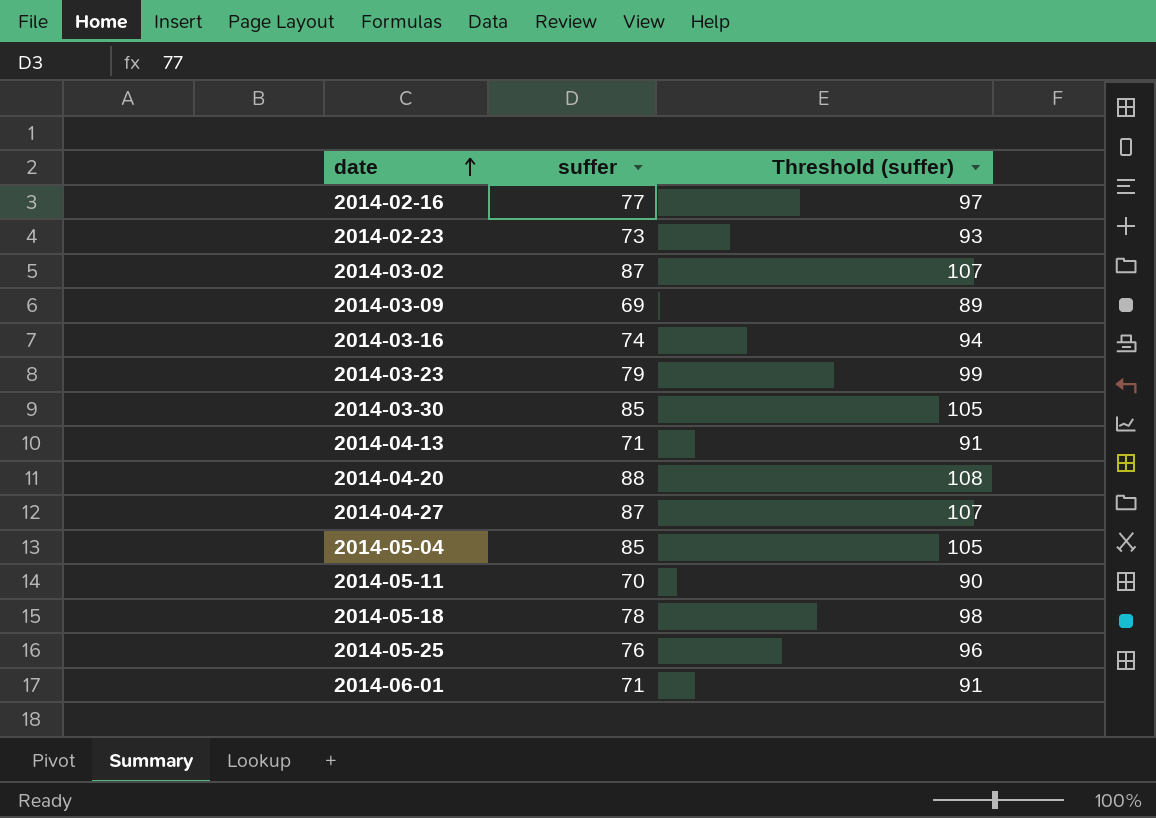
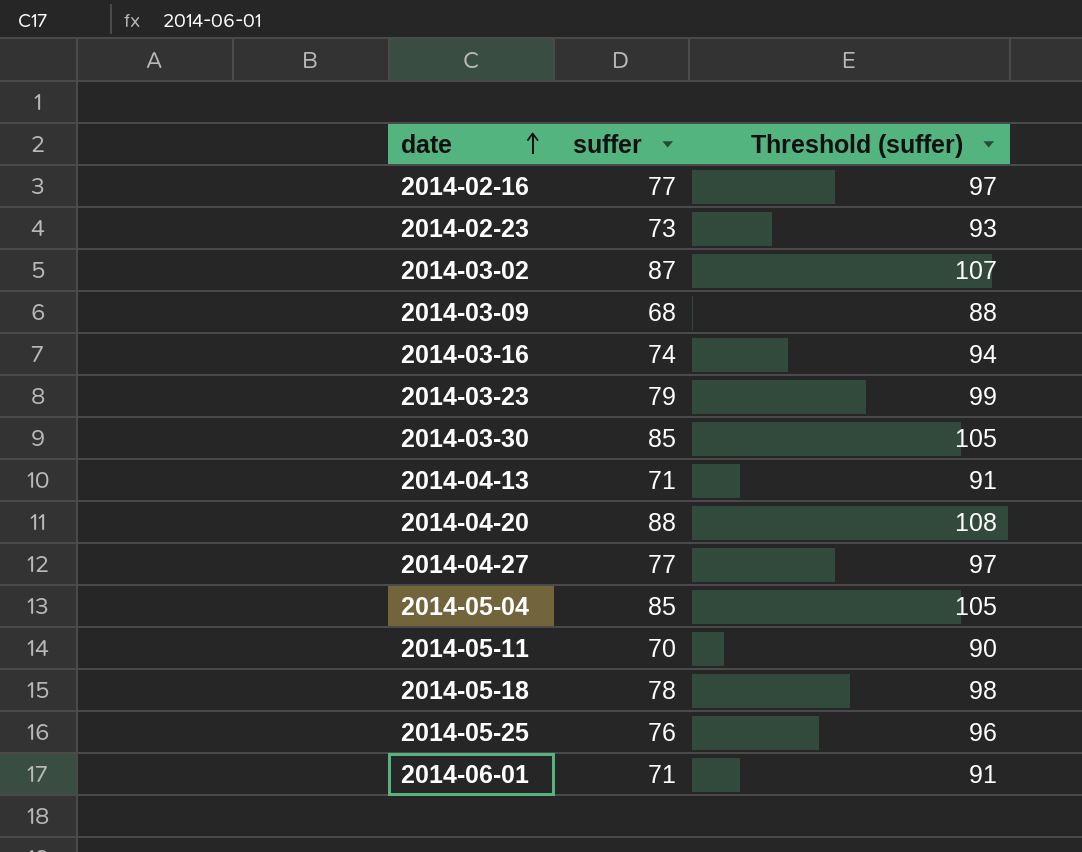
2014-03-09 | suffer: 69 -> 68
2014-03-09 | Threshold (suffer): 89 -> 88
2014-04-27 | suffer: 87 -> 77
2014-04-27 | Threshold (suffer): 107 -> 97

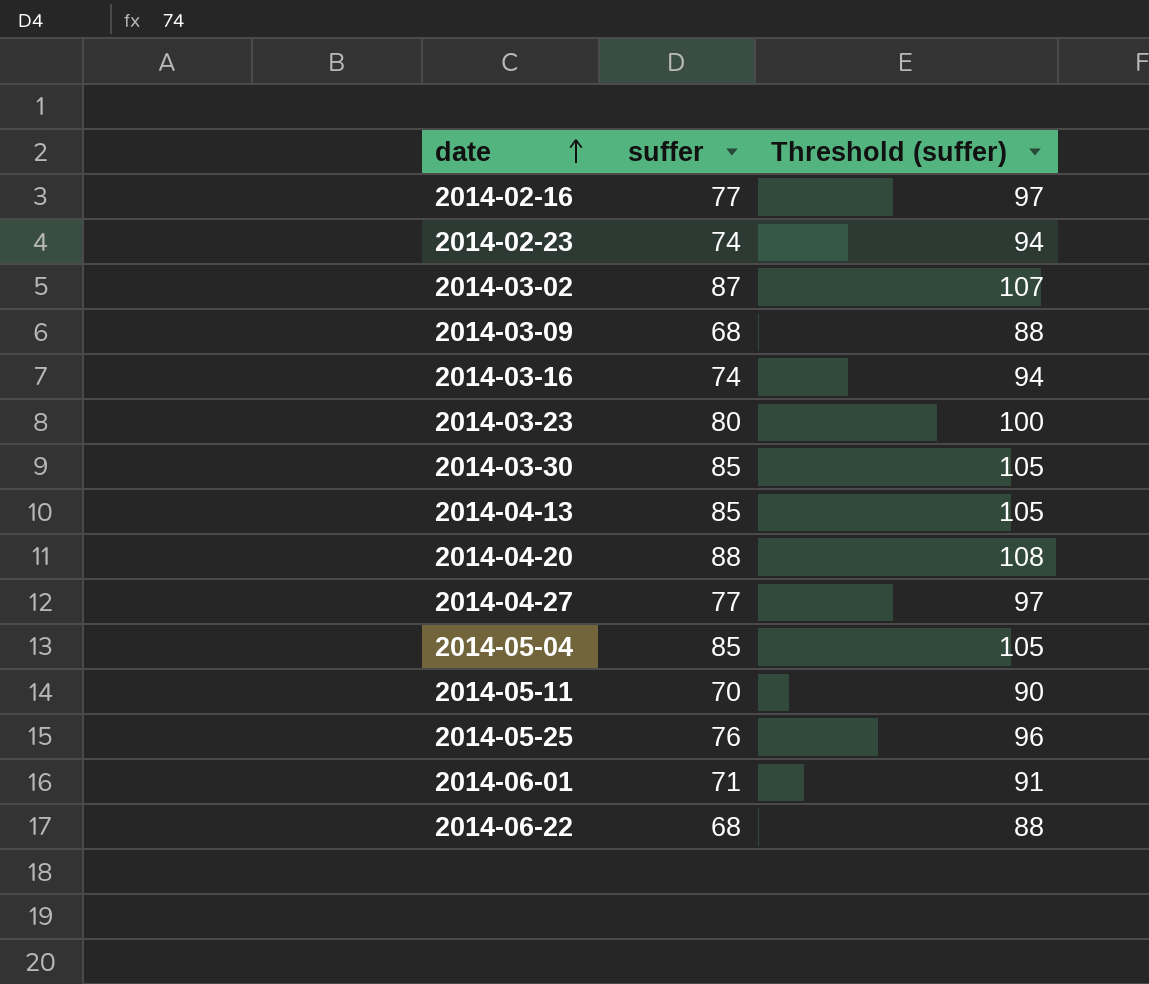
row 2014-05-18: 78 | 98 -> none
2014-02-23 | suffer: 73 -> 74
2014-02-23 | Threshold (suffer): 93 -> 94
2014-03-23 | suffer: 79 -> 80
2014-03-23 | Threshold (suffer): 99 -> 100
2014-04-13 | suffer: 71 -> 85
2014-04-13 | Threshold (suffer): 91 -> 105
row 2014-06-22: none -> 68 | 88

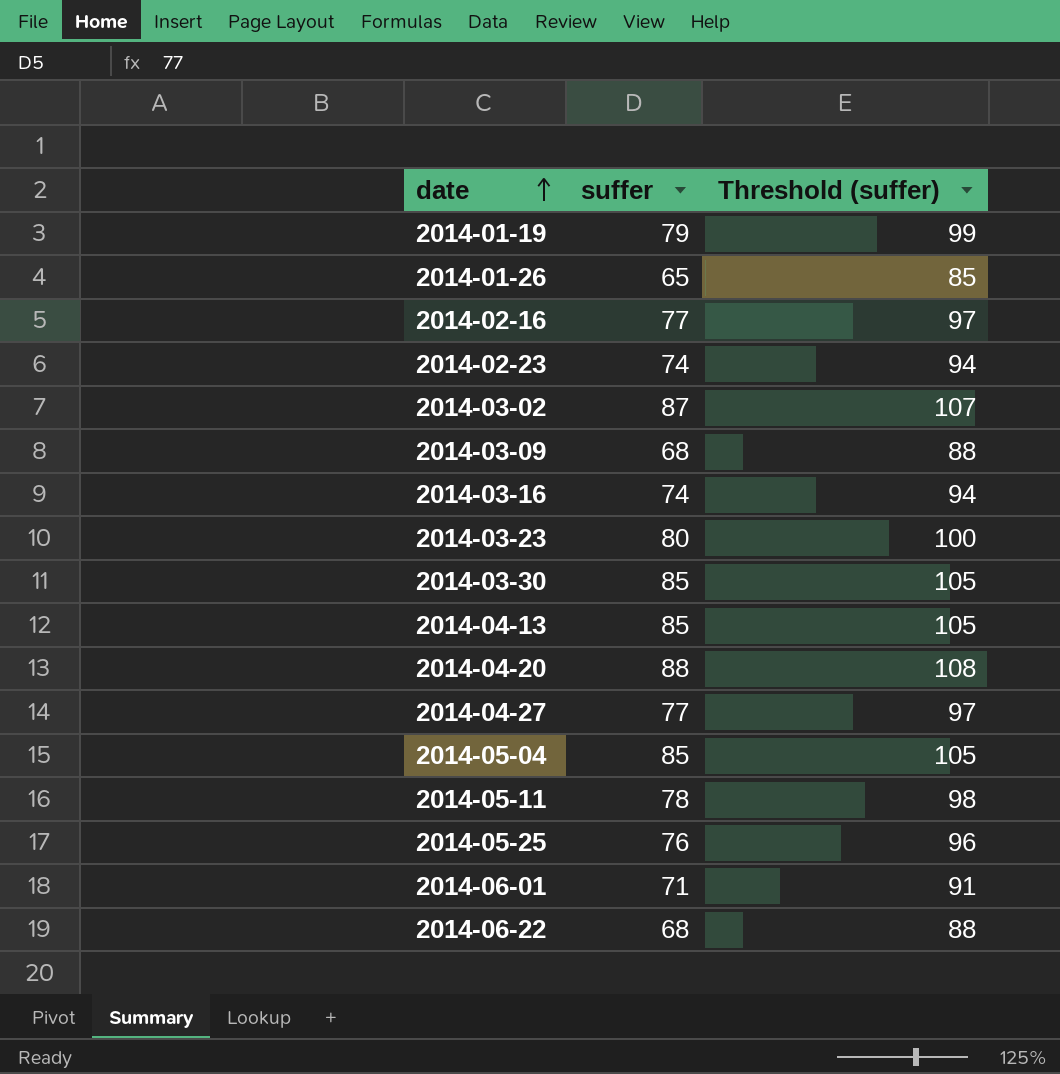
row 2014-01-19: none -> 79 | 99
row 2014-01-26: none -> 65 | 85
2014-05-11 | suffer: 70 -> 78
2014-05-11 | Threshold (suffer): 90 -> 98

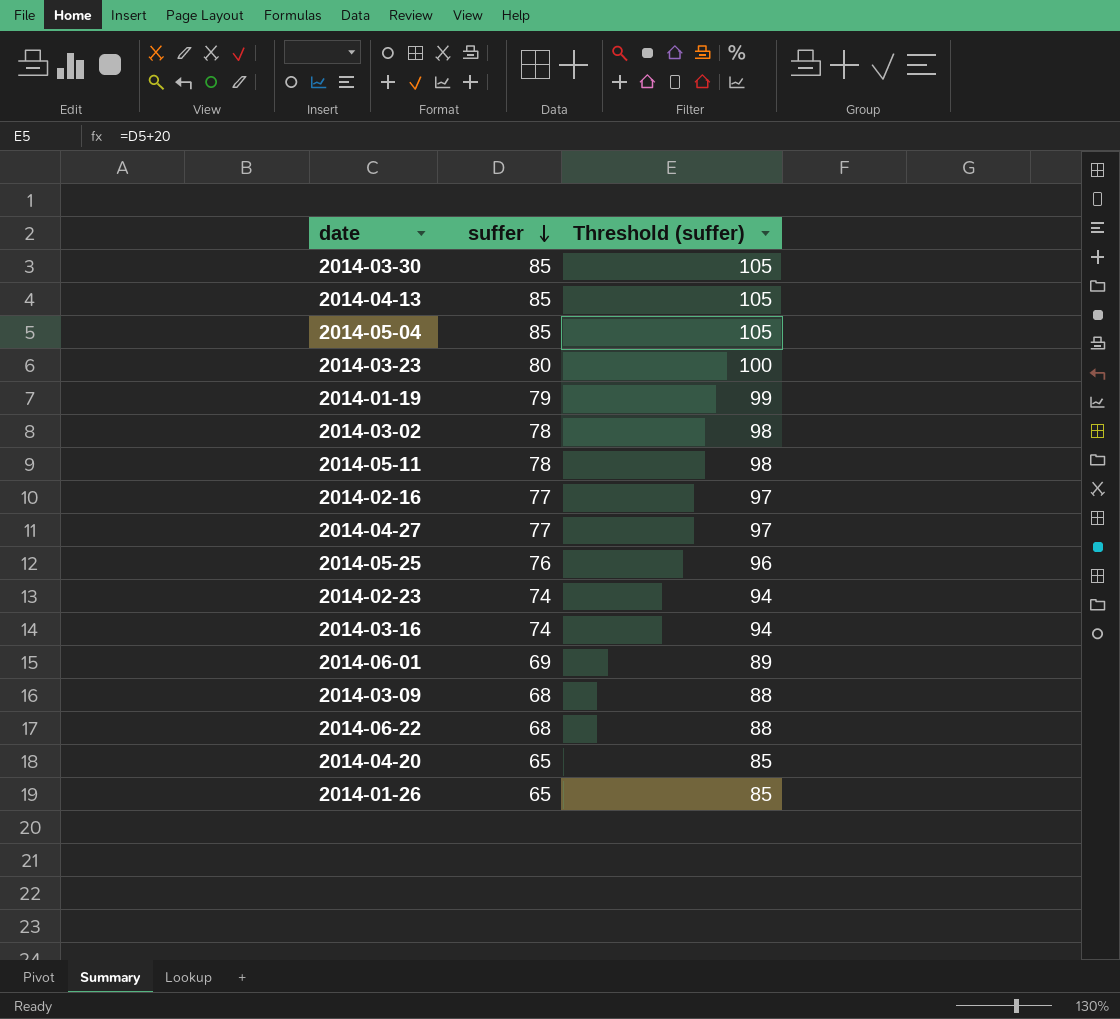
row order: date ascending -> suffer descending
2014-03-02 | suffer: 87 -> 78
2014-03-02 | Threshold (suffer): 107 -> 98
2014-06-01 | suffer: 71 -> 69
2014-06-01 | Threshold (suffer): 91 -> 89
2014-04-20 | suffer: 88 -> 65
2014-04-20 | Threshold (suffer): 108 -> 85

